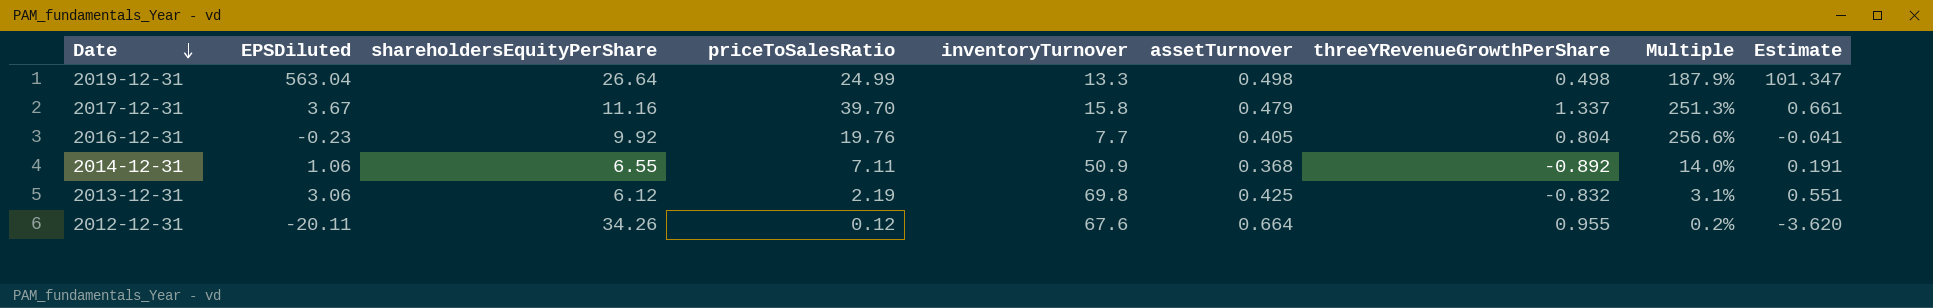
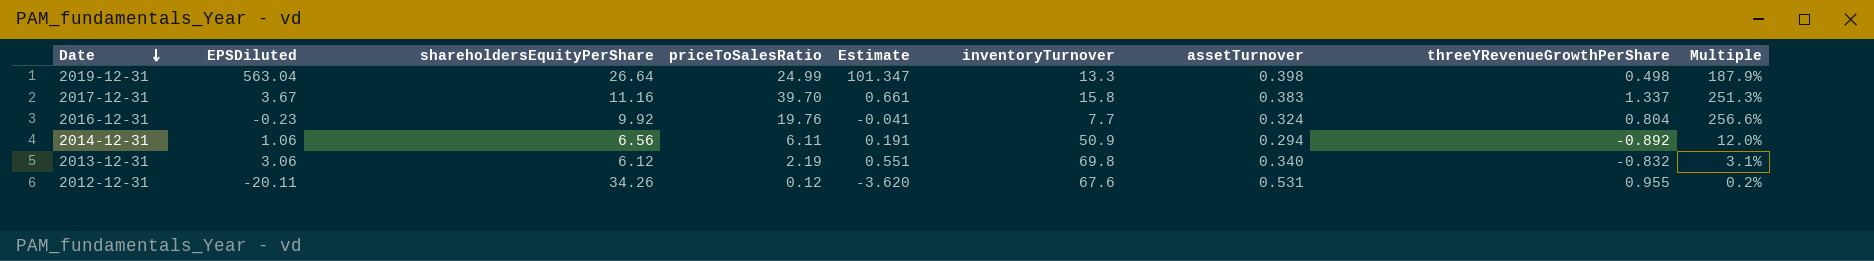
column Estimate | position: 9 -> 5
2019-12-31 | assetTurnover: 0.498 -> 0.398
2017-12-31 | assetTurnover: 0.479 -> 0.383
2016-12-31 | assetTurnover: 0.405 -> 0.324
2014-12-31 | shareholdersEquityPerShare: 6.55 -> 6.56
2014-12-31 | priceToSalesRatio: 7.11 -> 6.11
2014-12-31 | assetTurnover: 0.368 -> 0.294
2014-12-31 | Multiple: 14.0% -> 12.0%
2013-12-31 | assetTurnover: 0.425 -> 0.340
2012-12-31 | assetTurnover: 0.664 -> 0.531

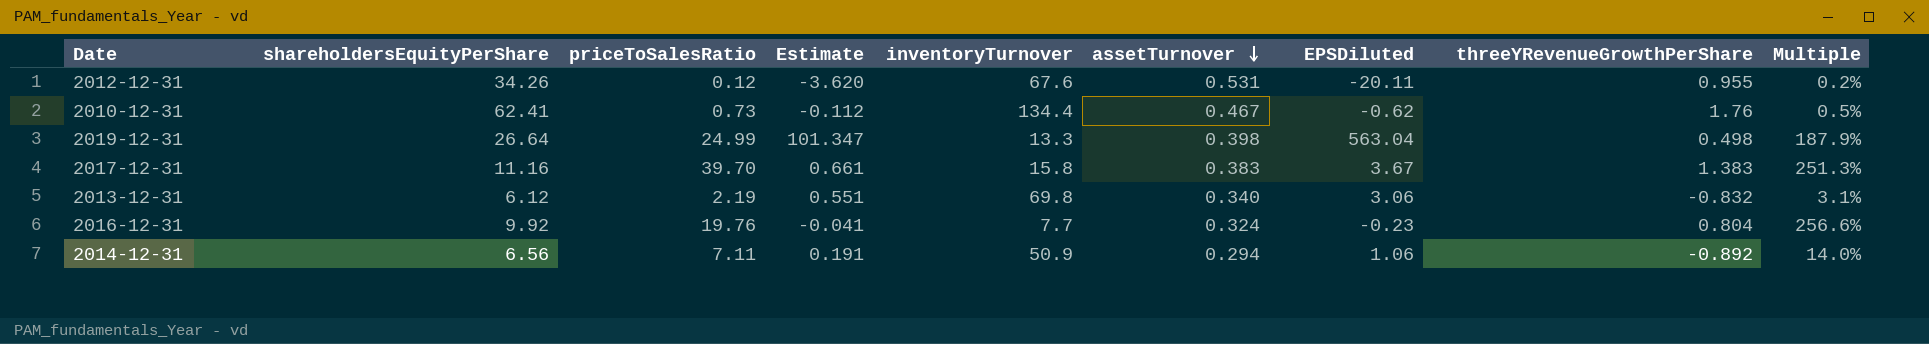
row order: Date descending -> assetTurnover descending
column EPSDiluted | position: 2 -> 7
row 2010-12-31: none -> 62.41 | 0.73 | -0.112 | 134.4 | 0.467 | -0.62 | 1.76 | 0.5%
2017-12-31 | threeYRevenueGrowthPerShare: 1.337 -> 1.383
2014-12-31 | priceToSalesRatio: 6.11 -> 7.11
2014-12-31 | Multiple: 12.0% -> 14.0%

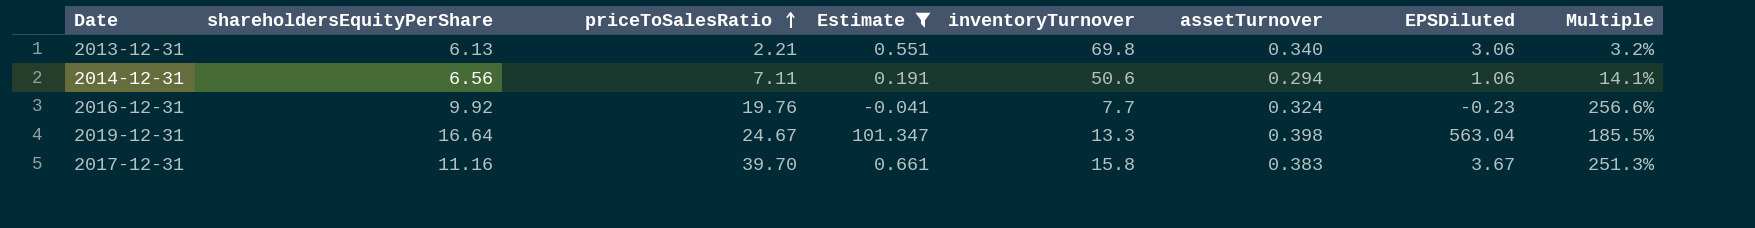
filter: none -> Estimate >= -0.041
row order: assetTurnover descending -> priceToSalesRatio ascending
column threeYRevenueGrowthPerShare | position: 8 -> none
2013-12-31 | shareholdersEquityPerShare: 6.12 -> 6.13
2013-12-31 | priceToSalesRatio: 2.19 -> 2.21
2013-12-31 | Multiple: 3.1% -> 3.2%
2014-12-31 | inventoryTurnover: 50.9 -> 50.6
2014-12-31 | Multiple: 14.0% -> 14.1%
2019-12-31 | shareholdersEquityPerShare: 26.64 -> 16.64
2019-12-31 | priceToSalesRatio: 24.99 -> 24.67
2019-12-31 | Multiple: 187.9% -> 185.5%

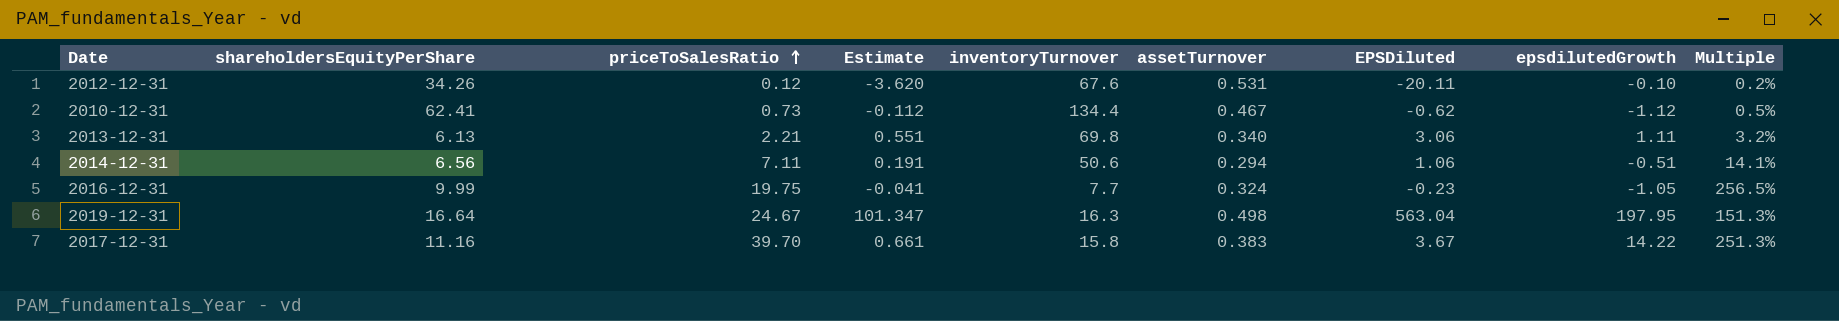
filter: Estimate >= -0.041 -> none
column epsdilutedGrowth | position: none -> 8
2016-12-31 | shareholdersEquityPerShare: 9.92 -> 9.99
2016-12-31 | priceToSalesRatio: 19.76 -> 19.75
2016-12-31 | Multiple: 256.6% -> 256.5%
2019-12-31 | inventoryTurnover: 13.3 -> 16.3
2019-12-31 | assetTurnover: 0.398 -> 0.498
2019-12-31 | Multiple: 185.5% -> 151.3%

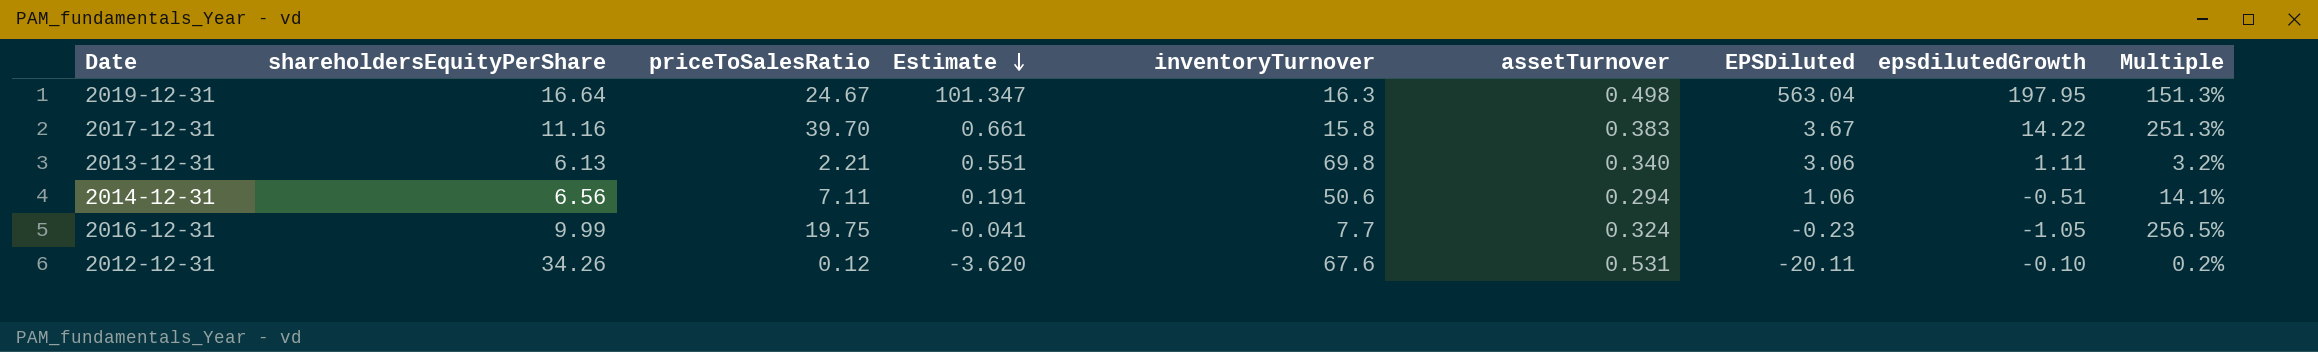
row order: priceToSalesRatio ascending -> Estimate descending
row 2010-12-31: 62.41 | 0.73 | -0.112 | 134.4 | 0.467 | -0.62 | -1.12 | 0.5% -> none

